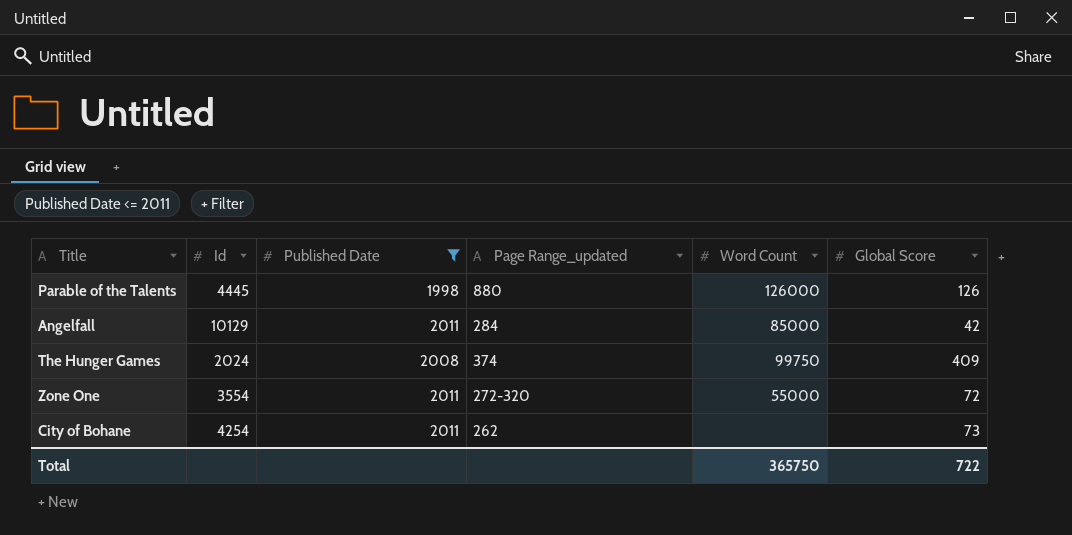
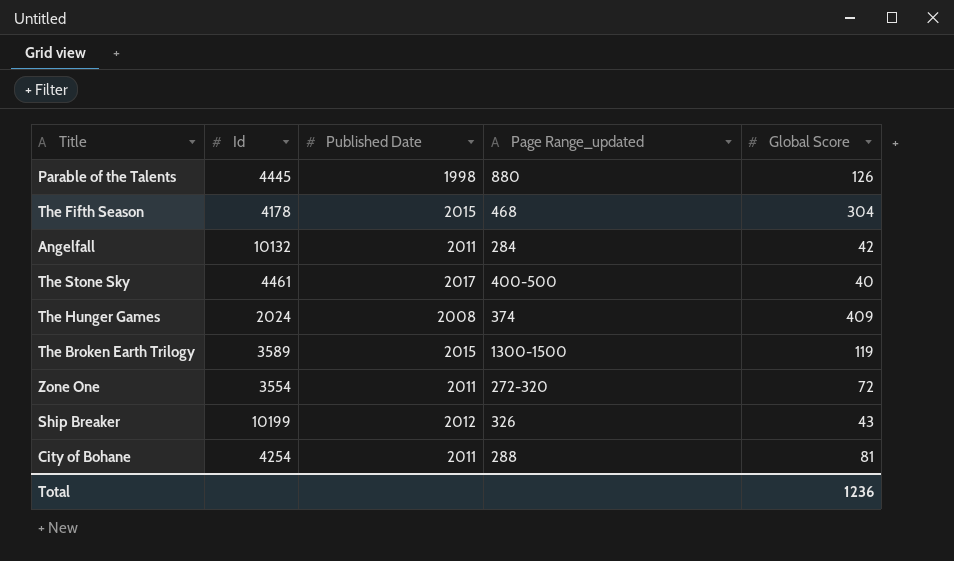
filter: Published Date <= 2011 -> none
column Word Count | position: 5 -> none
Angelfall | Id: 10129 -> 10132
City of Bohane | Page Range_updated: 262 -> 288
City of Bohane | Global Score: 73 -> 81
Total | Global Score: 722 -> 1236

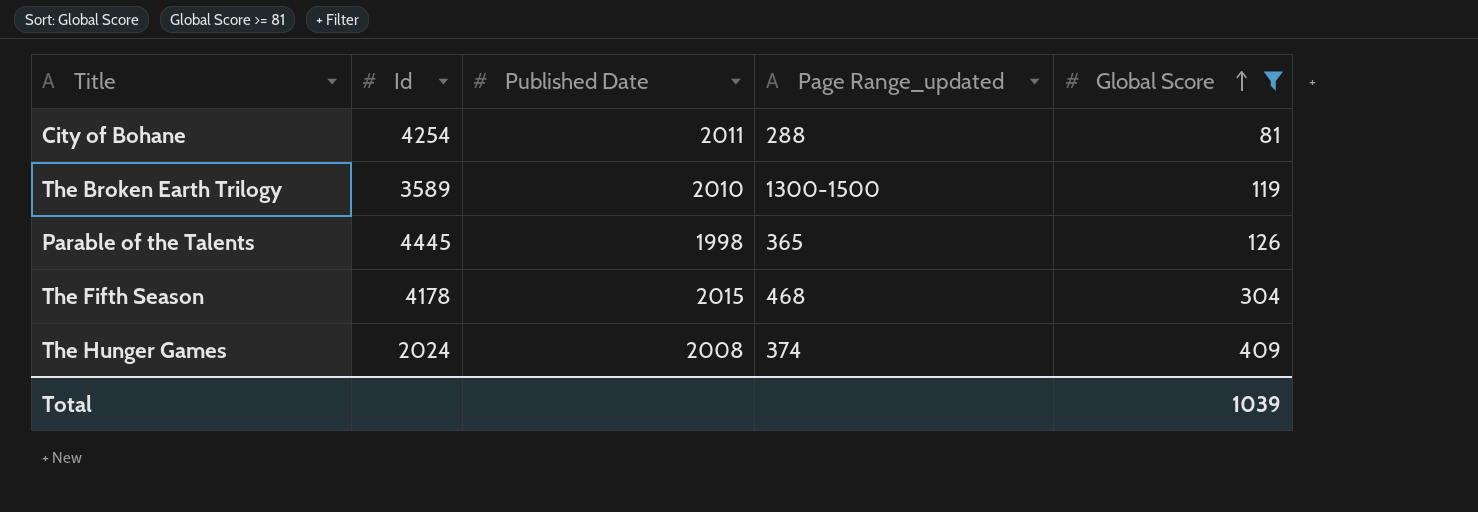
filter: none -> Global Score >= 81
row order: none -> Global Score ascending
The Broken Earth Trilogy | Published Date: 2015 -> 2010
Parable of the Talents | Page Range_updated: 880 -> 365
Total | Global Score: 1236 -> 1039

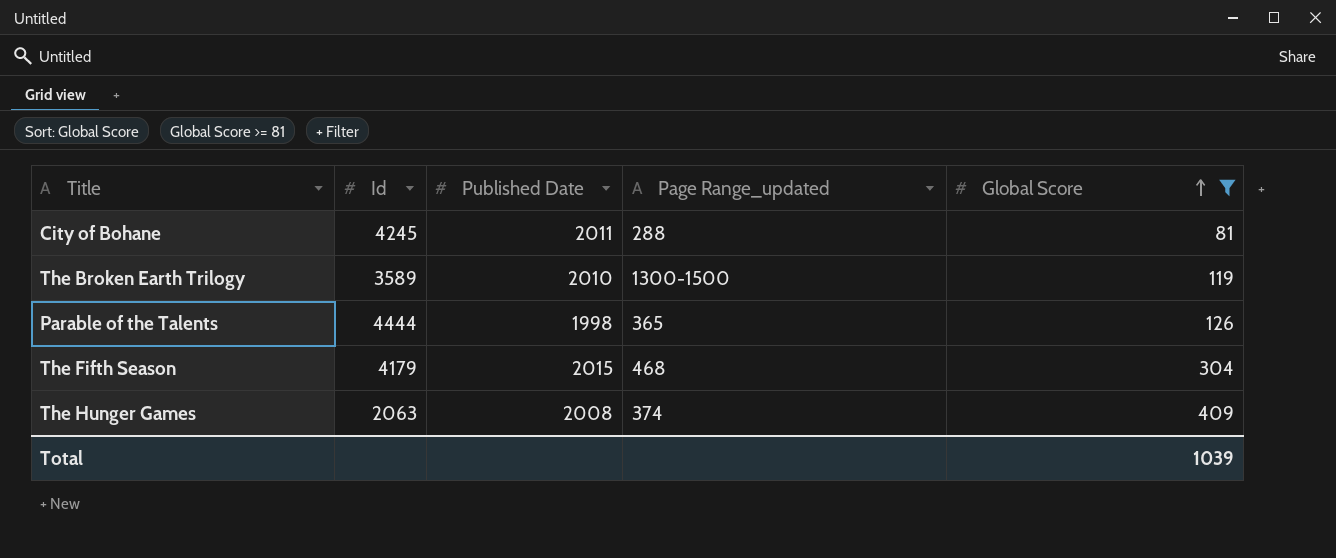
City of Bohane | Id: 4254 -> 4245
Parable of the Talents | Id: 4445 -> 4444
The Fifth Season | Id: 4178 -> 4179
The Hunger Games | Id: 2024 -> 2063

